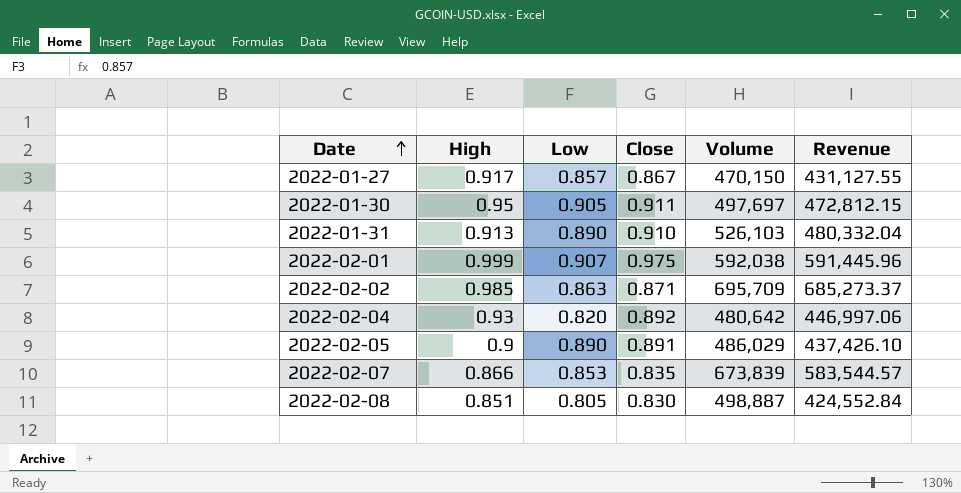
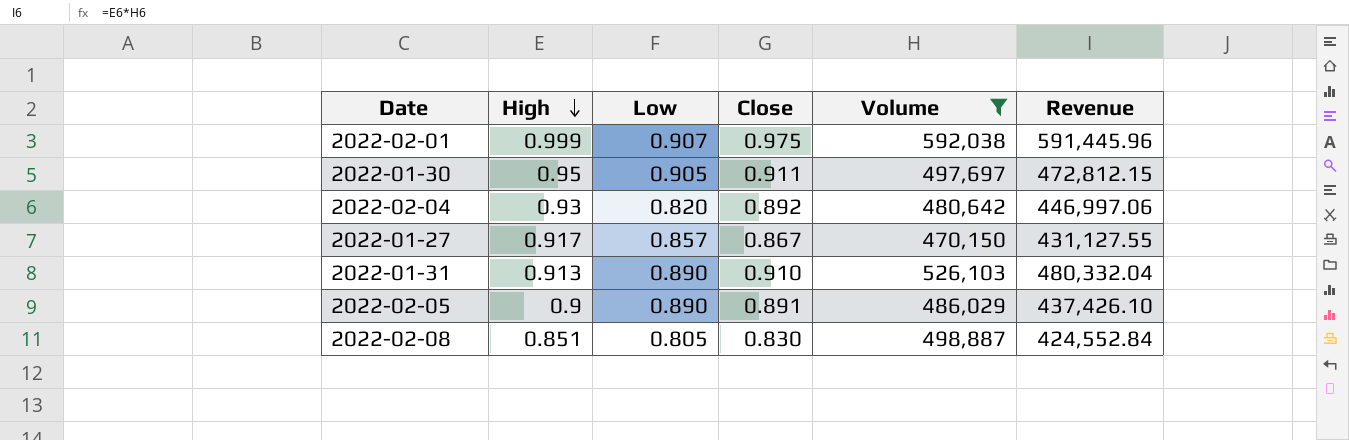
filter: none -> Volume <= 592,038
row order: Date ascending -> High descending

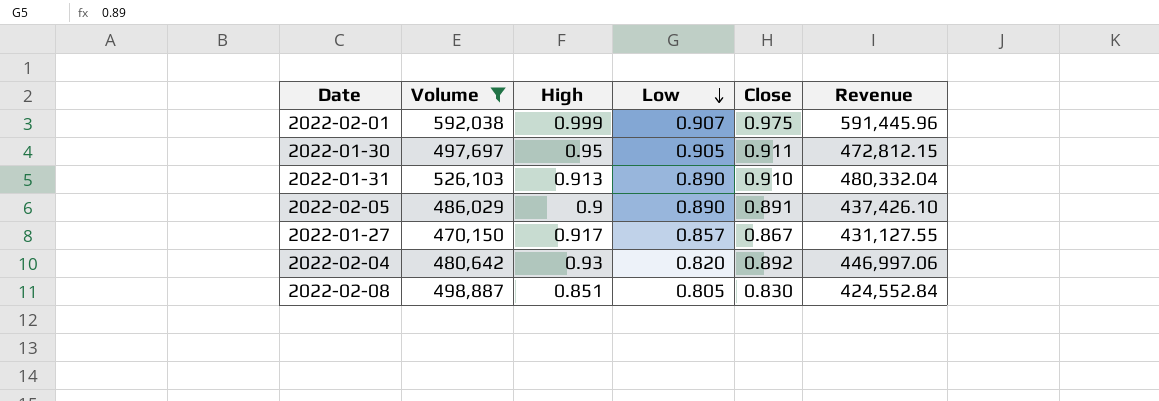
row order: High descending -> Low descending
column Volume | position: 5 -> 2

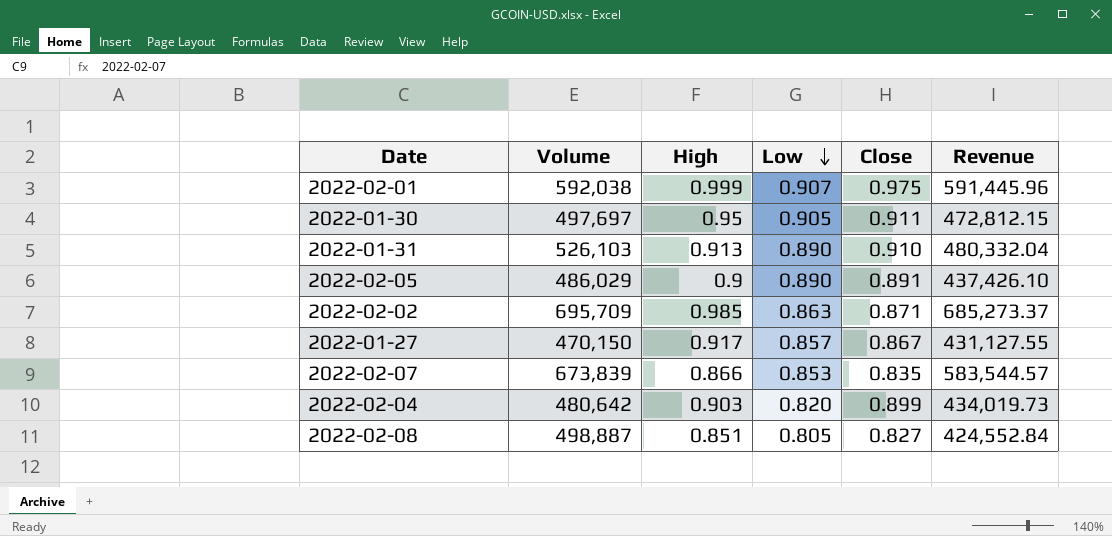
filter: Volume <= 592,038 -> none
2022-02-04 | High: 0.93 -> 0.903
2022-02-04 | Close: 0.892 -> 0.899
2022-02-04 | Revenue: 446,997.06 -> 434,019.73
2022-02-08 | Close: 0.830 -> 0.827

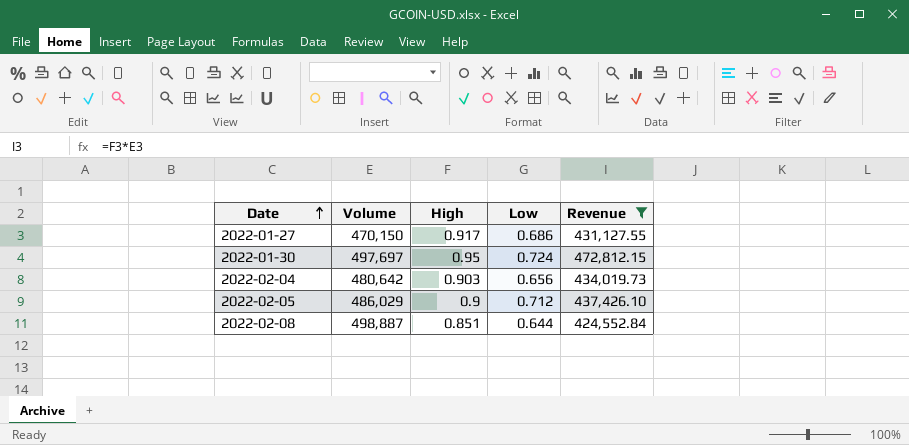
filter: none -> Revenue <= 472,812.15
row order: Low descending -> Date ascending
column Close | position: 5 -> none
2022-01-27 | Low: 0.857 -> 0.686
2022-01-30 | Low: 0.905 -> 0.724
2022-02-04 | Low: 0.820 -> 0.656
2022-02-05 | Low: 0.890 -> 0.712
2022-02-08 | Low: 0.805 -> 0.644

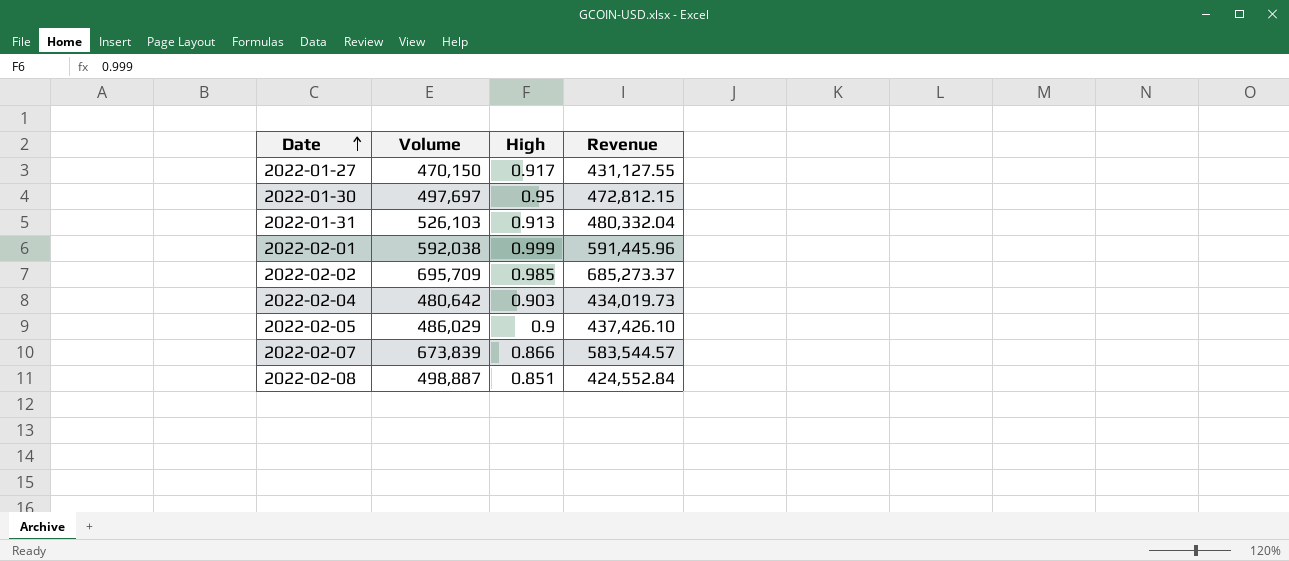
filter: Revenue <= 472,812.15 -> none
column Low | position: 4 -> none

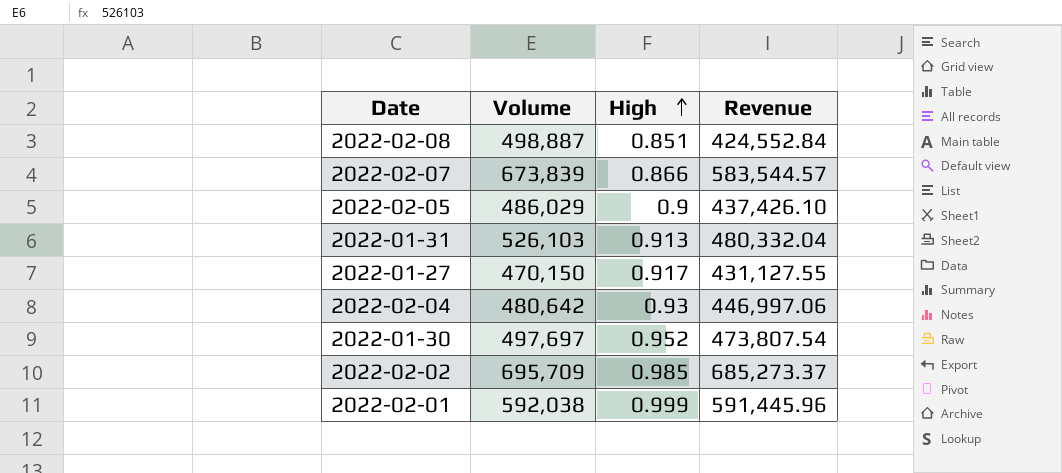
row order: Date ascending -> High ascending
2022-02-04 | High: 0.903 -> 0.93
2022-02-04 | Revenue: 434,019.73 -> 446,997.06
2022-01-30 | High: 0.95 -> 0.952
2022-01-30 | Revenue: 472,812.15 -> 473,807.54

